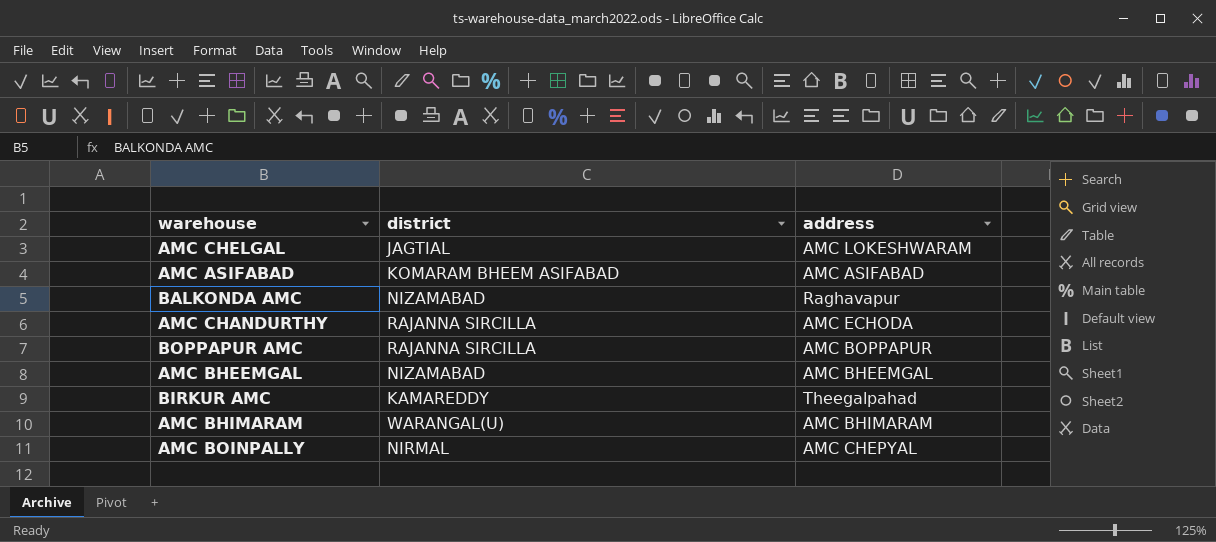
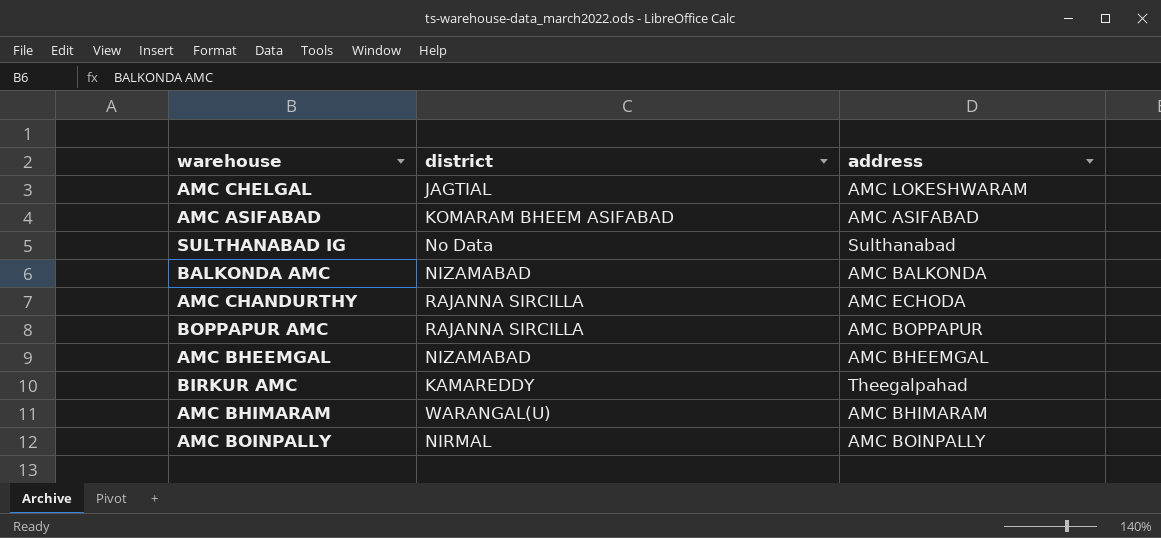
row SULTHANABAD IG: none -> No Data | Sulthanabad
BALKONDA AMC | address: Raghavapur -> AMC BALKONDA
AMC BOINPALLY | address: AMC CHEPYAL -> AMC BOINPALLY

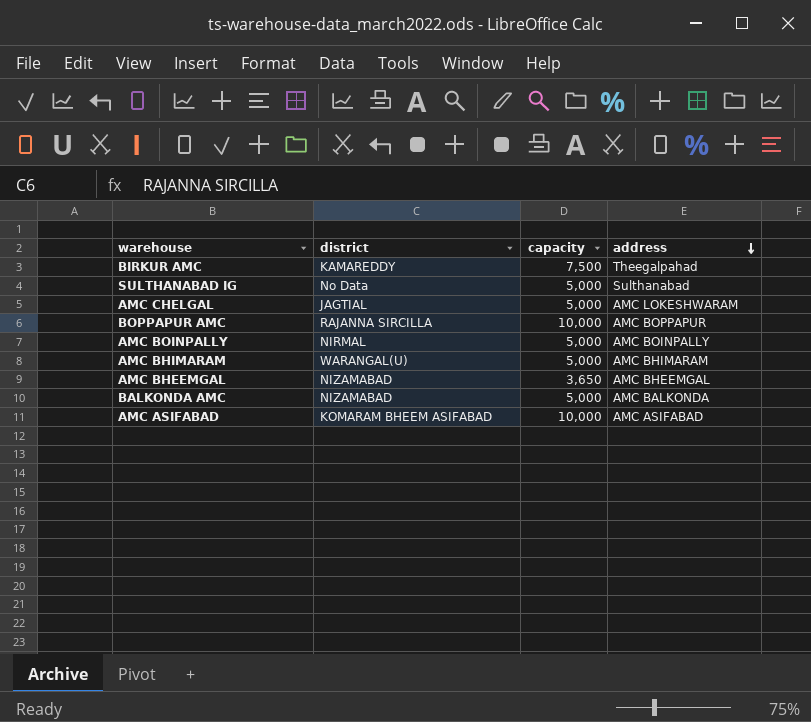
row order: none -> address descending
column capacity | position: none -> 3
row AMC CHANDURTHY: RAJANNA SIRCILLA | AMC ECHODA -> none

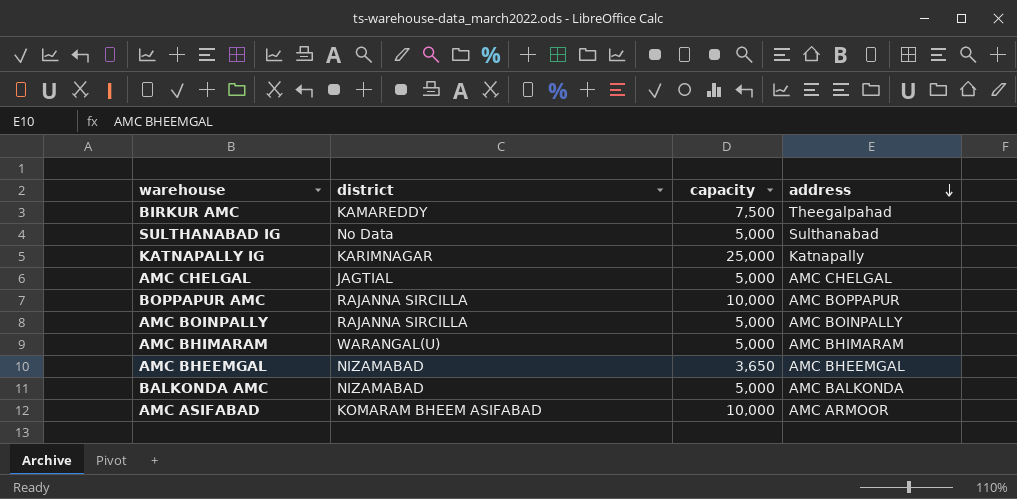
row KATNAPALLY IG: none -> KARIMNAGAR | 25,000 | Katnapally
AMC CHELGAL | address: AMC LOKESHWARAM -> AMC CHELGAL
AMC BOINPALLY | district: NIRMAL -> RAJANNA SIRCILLA
AMC ASIFABAD | address: AMC ASIFABAD -> AMC ARMOOR

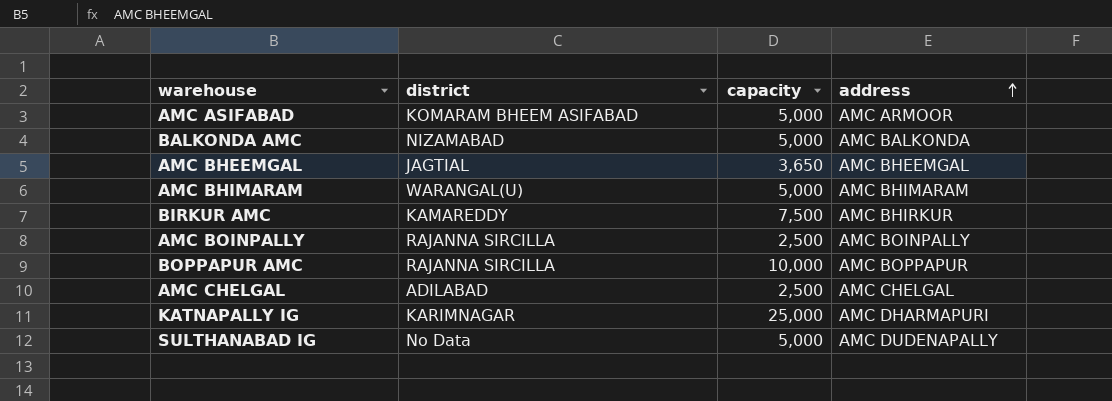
row order: address descending -> address ascending
AMC ASIFABAD | capacity: 10,000 -> 5,000
AMC BHEEMGAL | district: NIZAMABAD -> JAGTIAL
BIRKUR AMC | address: Theegalpahad -> AMC BHIRKUR
AMC BOINPALLY | capacity: 5,000 -> 2,500
AMC CHELGAL | district: JAGTIAL -> ADILABAD
AMC CHELGAL | capacity: 5,000 -> 2,500
KATNAPALLY IG | address: Katnapally -> AMC DHARMAPURI
SULTHANABAD IG | address: Sulthanabad -> AMC DUDENAPALLY

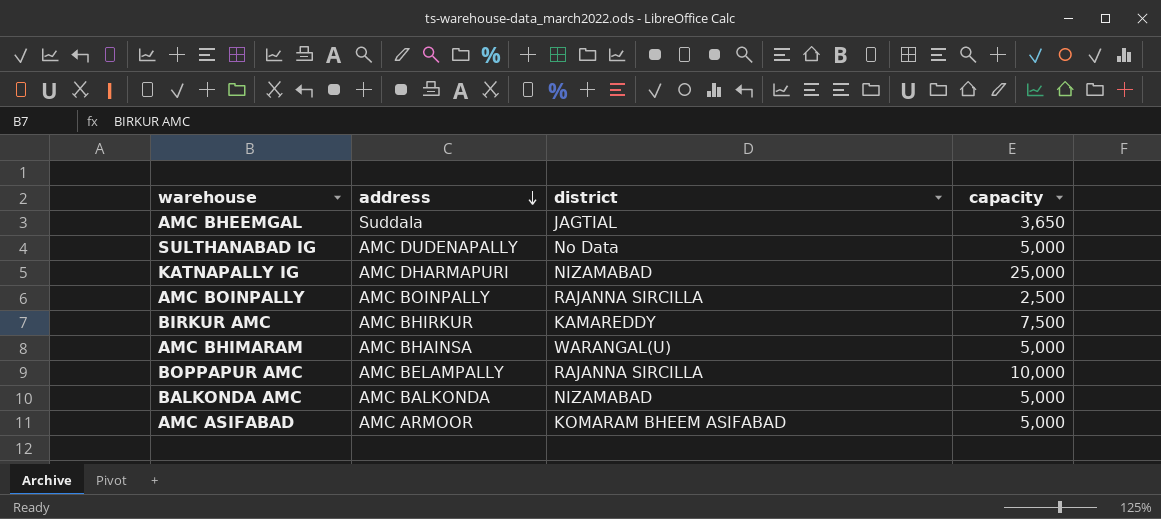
row order: address ascending -> address descending
column address | position: 4 -> 2
row AMC CHELGAL: ADILABAD | 2,500 | AMC CHELGAL -> none
AMC BHEEMGAL | address: AMC BHEEMGAL -> Suddala
KATNAPALLY IG | district: KARIMNAGAR -> NIZAMABAD
AMC BHIMARAM | address: AMC BHIMARAM -> AMC BHAINSA
BOPPAPUR AMC | address: AMC BOPPAPUR -> AMC BELAMPALLY

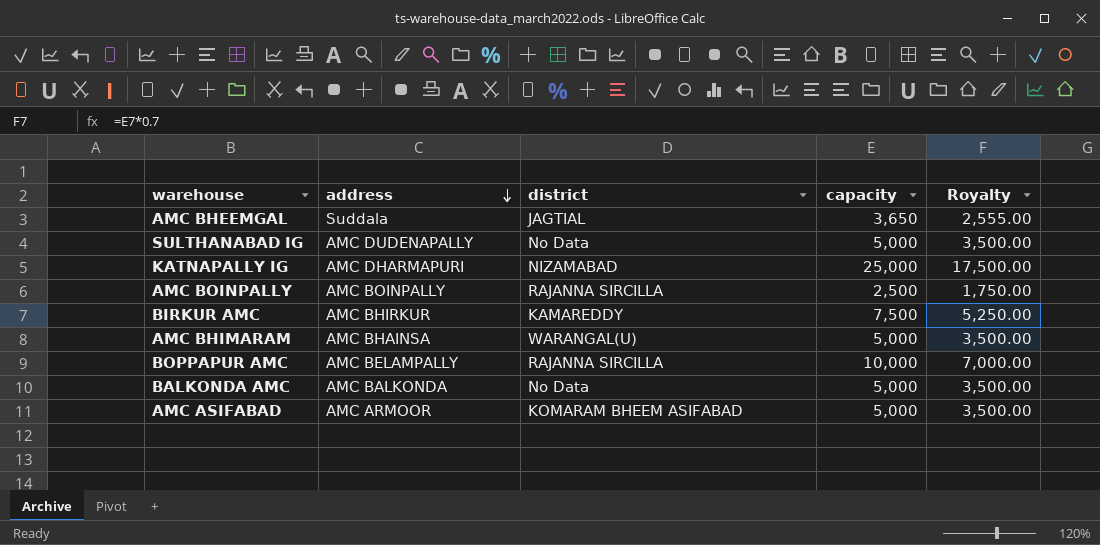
column Royalty | formula: none -> [capacity] * 0.7
BALKONDA AMC | district: NIZAMABAD -> No Data

